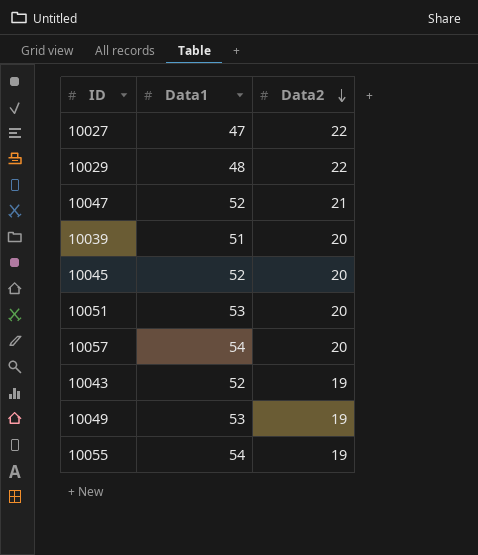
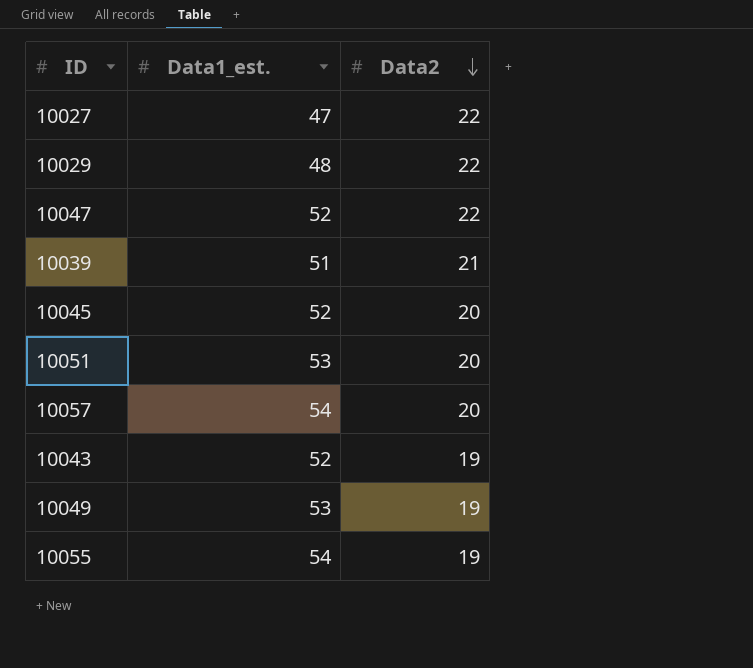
column name: Data1 -> Data1_est.
10047 | Data2: 21 -> 22
10039 | Data2: 20 -> 21

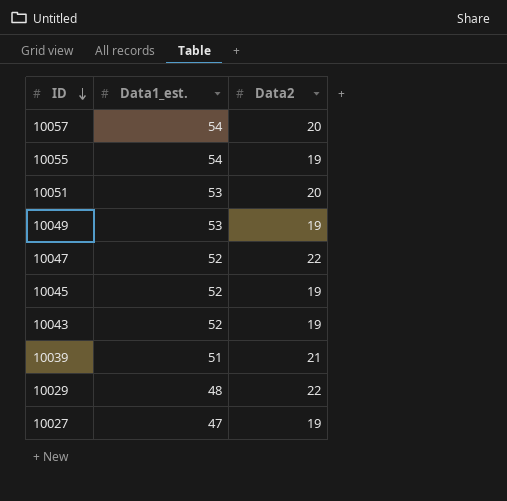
row order: Data2 descending -> ID descending
10045 | Data2: 20 -> 19
10027 | Data2: 22 -> 19

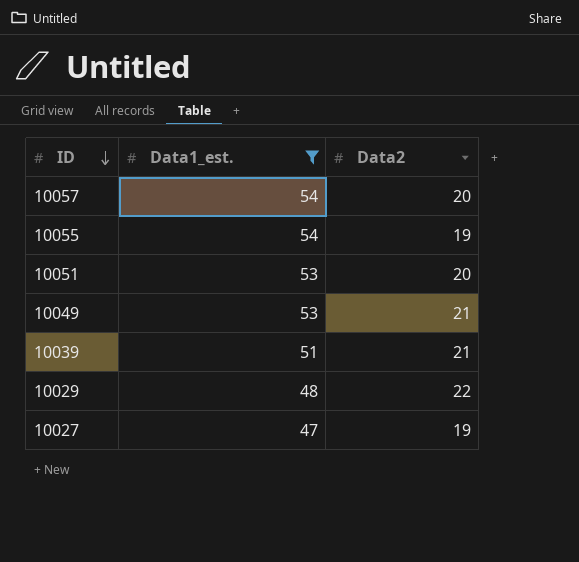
filter: none -> Data1_est. != 52
10049 | Data2: 19 -> 21

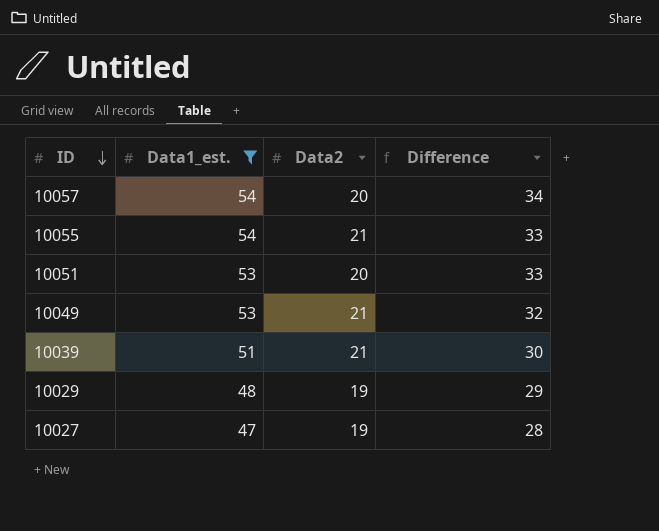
column Difference | formula: none -> [Data1_est.] - [Data2]
10055 | Data2: 19 -> 21
10029 | Data2: 22 -> 19

